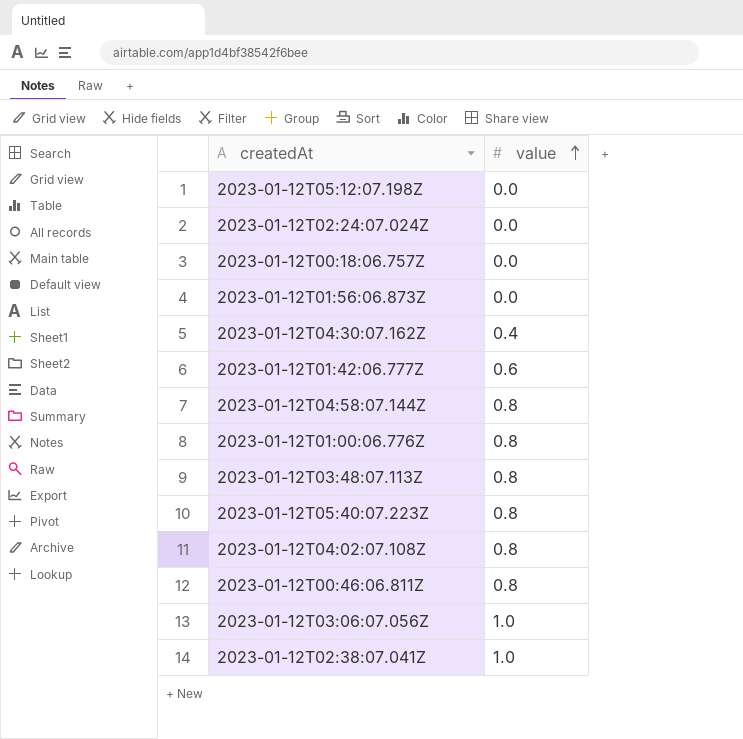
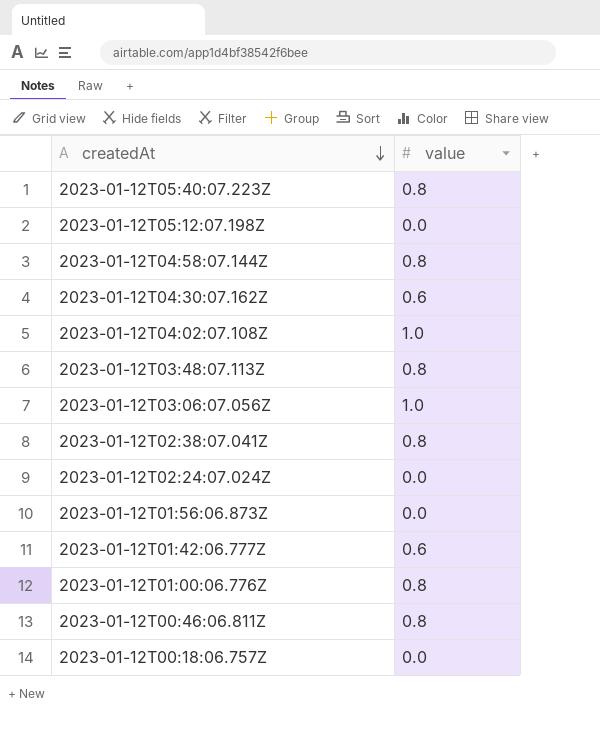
row order: value ascending -> createdAt descending
2023-01-12T04:30:07.162Z | value: 0.4 -> 0.6
2023-01-12T04:02:07.108Z | value: 0.8 -> 1.0
2023-01-12T02:38:07.041Z | value: 1.0 -> 0.8

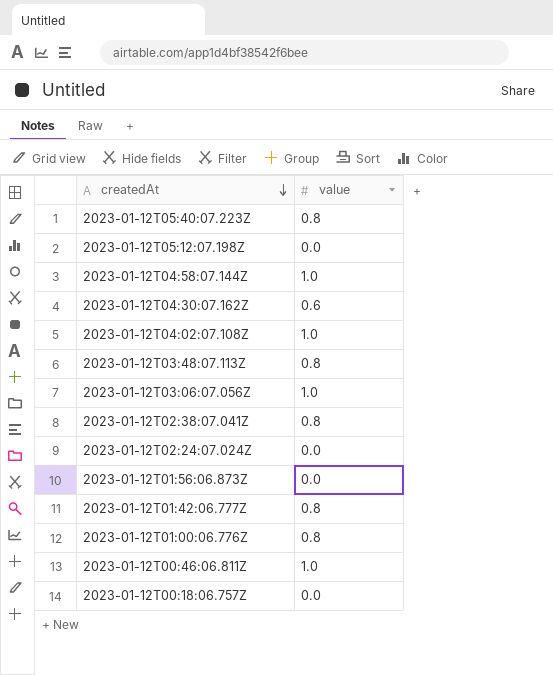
2023-01-12T04:58:07.144Z | value: 0.8 -> 1.0
2023-01-12T01:42:06.777Z | value: 0.6 -> 0.8
2023-01-12T00:46:06.811Z | value: 0.8 -> 1.0

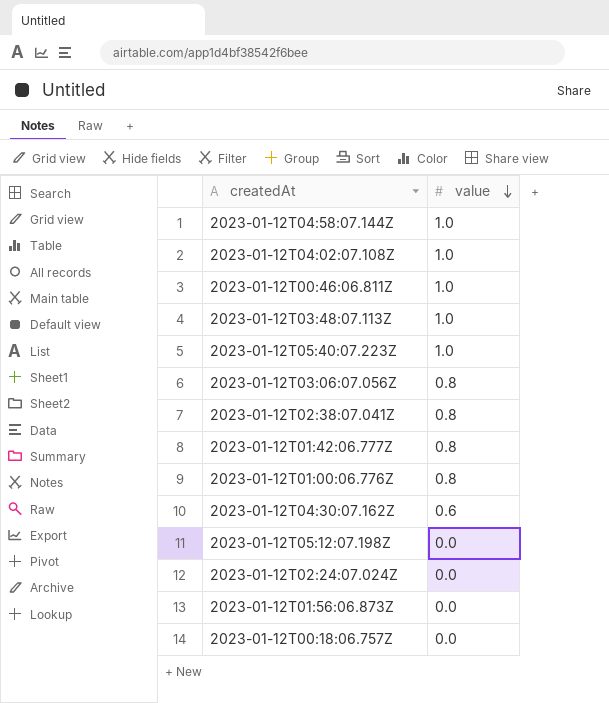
row order: createdAt descending -> value descending
2023-01-12T03:48:07.113Z | value: 0.8 -> 1.0
2023-01-12T05:40:07.223Z | value: 0.8 -> 1.0
2023-01-12T03:06:07.056Z | value: 1.0 -> 0.8

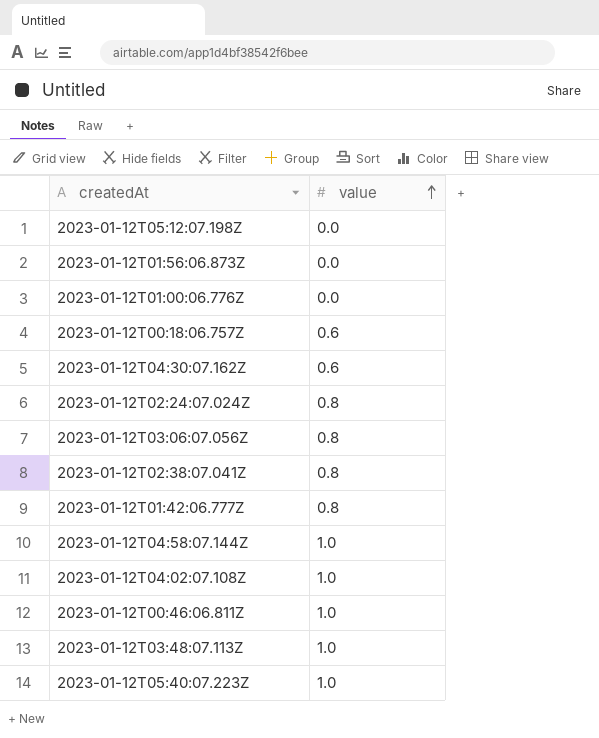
row order: value descending -> value ascending
2023-01-12T01:00:06.776Z | value: 0.8 -> 0.0
2023-01-12T00:18:06.757Z | value: 0.0 -> 0.6
2023-01-12T02:24:07.024Z | value: 0.0 -> 0.8

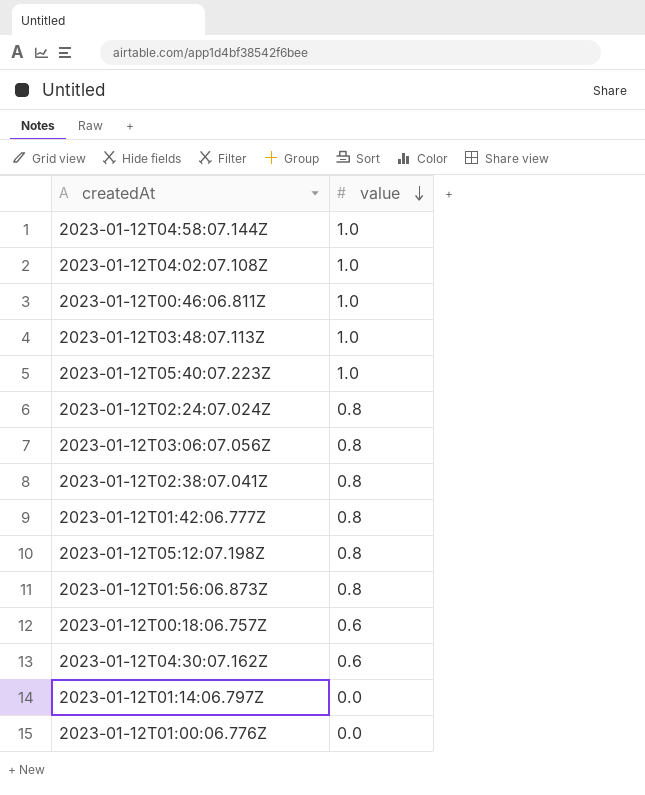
row order: value ascending -> value descending
2023-01-12T05:12:07.198Z | value: 0.0 -> 0.8
2023-01-12T01:56:06.873Z | value: 0.0 -> 0.8
row 2023-01-12T01:14:06.797Z: none -> 0.0

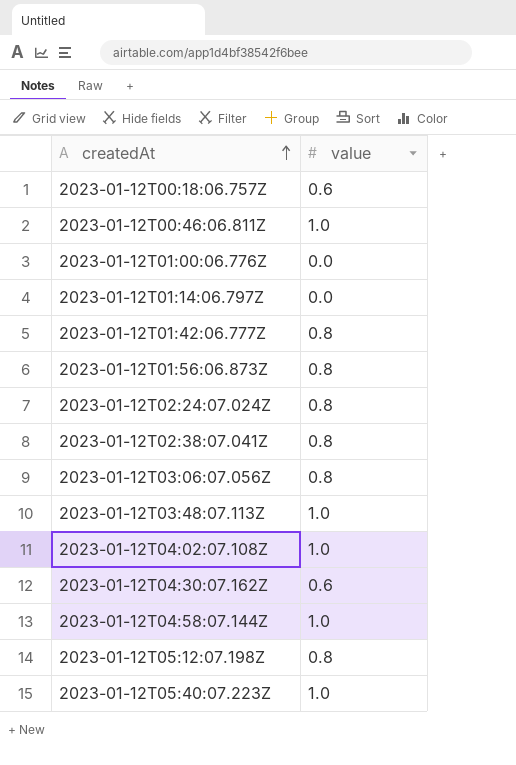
row order: value descending -> createdAt ascending

